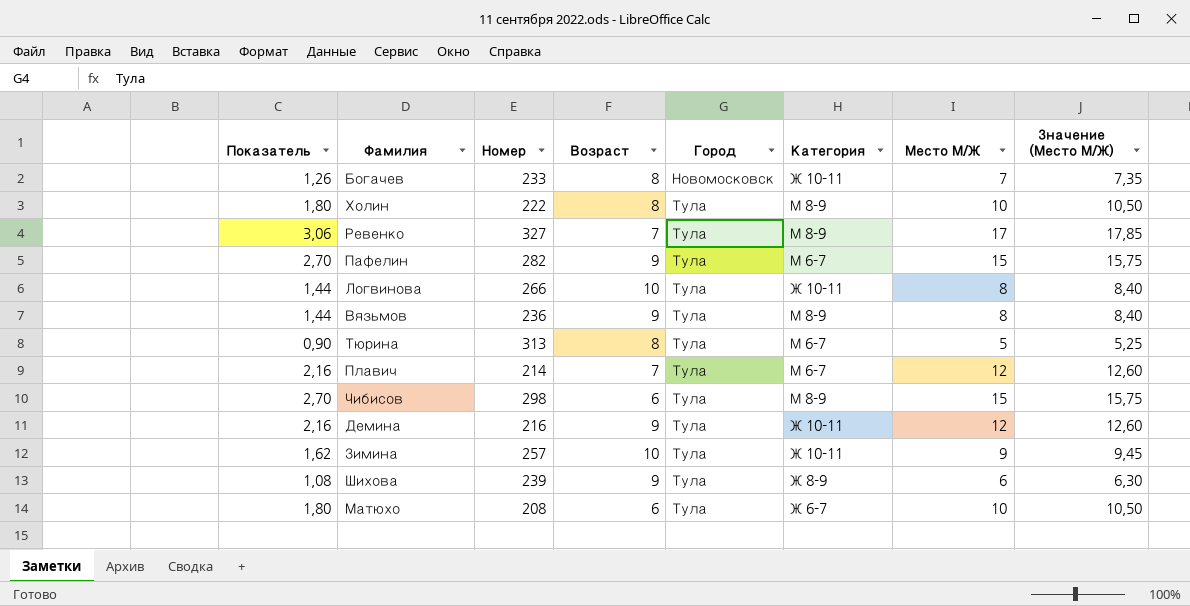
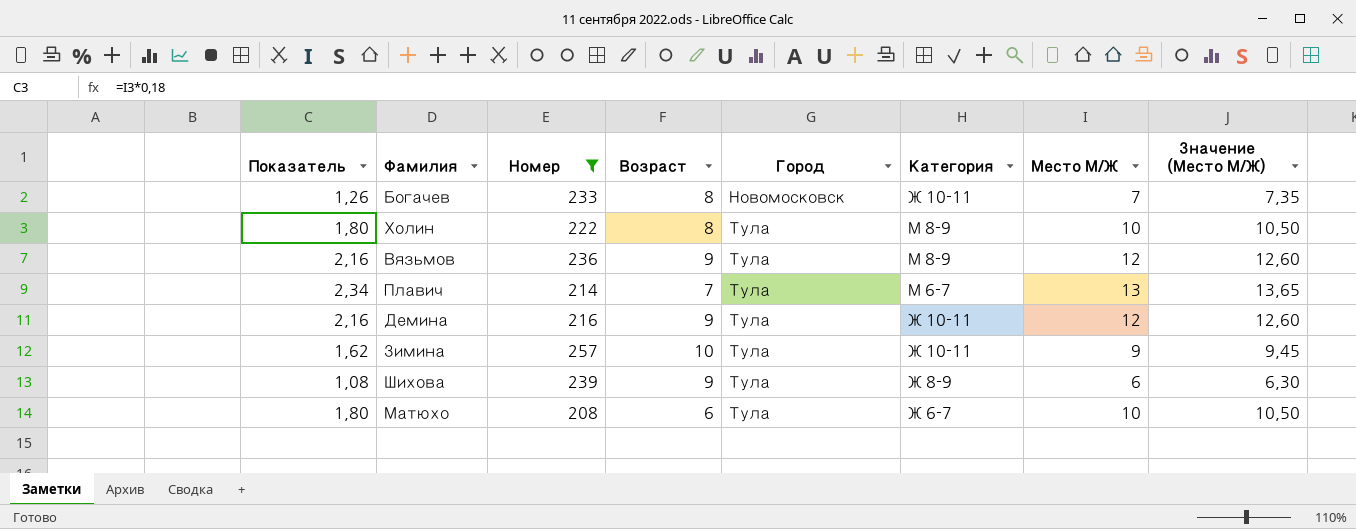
filter: none -> Номер <= 257
Вязьмов | Показатель: 1,44 -> 2,16
Вязьмов | Место М/Ж: 8 -> 12
Вязьмов | Значение (Место М/Ж): 8,40 -> 12,60
Плавич | Показатель: 2,16 -> 2,34
Плавич | Место М/Ж: 12 -> 13
Плавич | Значение (Место М/Ж): 12,60 -> 13,65

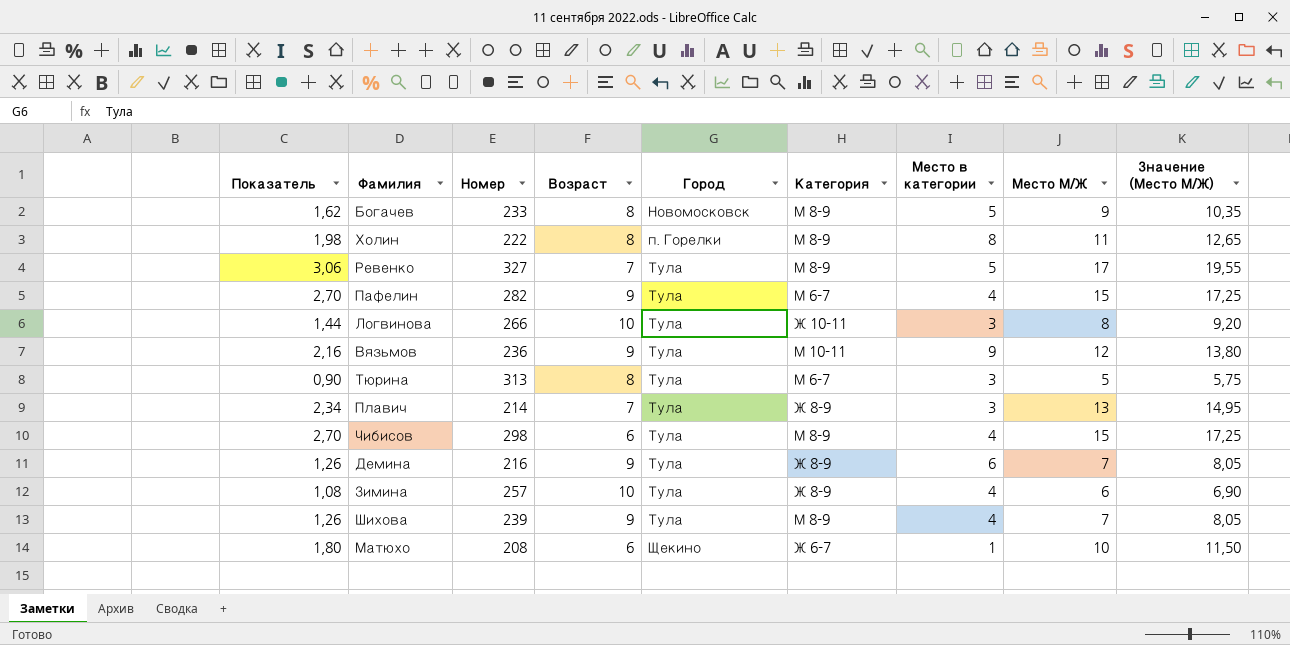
filter: Номер <= 257 -> none
column Место в категории | position: none -> 7
column Значение (Место М/Ж) | formula: [Место М/Ж] * 1,05 -> [Место М/Ж] * 1,15
Богачев | Показатель: 1,26 -> 1,62
Богачев | Категория: Ж 10-11 -> М 8-9
Богачев | Место М/Ж: 7 -> 9
Холин | Показатель: 1,80 -> 1,98
Холин | Город: Тула -> п. Горелки
Холин | Место М/Ж: 10 -> 11
Вязьмов | Категория: М 8-9 -> М 10-11
Плавич | Категория: М 6-7 -> Ж 8-9
Демина | Показатель: 2,16 -> 1,26
Демина | Категория: Ж 10-11 -> Ж 8-9
Демина | Место М/Ж: 12 -> 7
Зимина | Показатель: 1,62 -> 1,08
Зимина | Категория: Ж 10-11 -> Ж 8-9
Зимина | Место М/Ж: 9 -> 6
Шихова | Показатель: 1,08 -> 1,26
Шихова | Категория: Ж 8-9 -> М 8-9
Шихова | Место М/Ж: 6 -> 7
Матюхо | Город: Тула -> Щекино

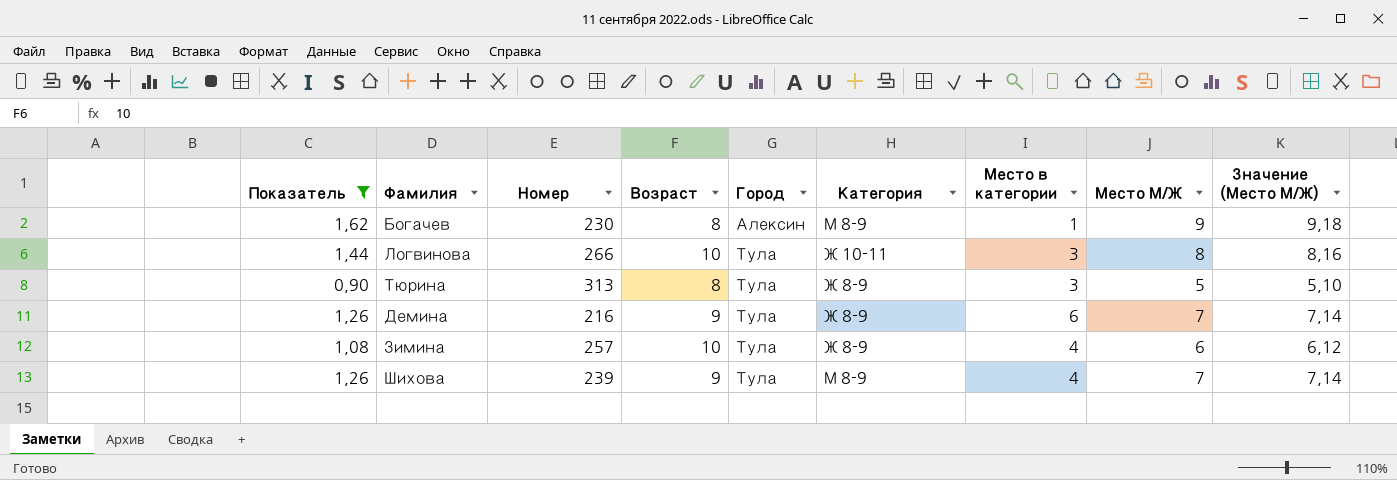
filter: none -> Показатель <= 1,62
column Значение (Место М/Ж) | formula: [Место М/Ж] * 1,15 -> [Место М/Ж] * 1,02
Богачев | Номер: 233 -> 230
Богачев | Город: Новомосковск -> Алексин
Богачев | Место в категории: 5 -> 1
Тюрина | Категория: М 6-7 -> Ж 8-9

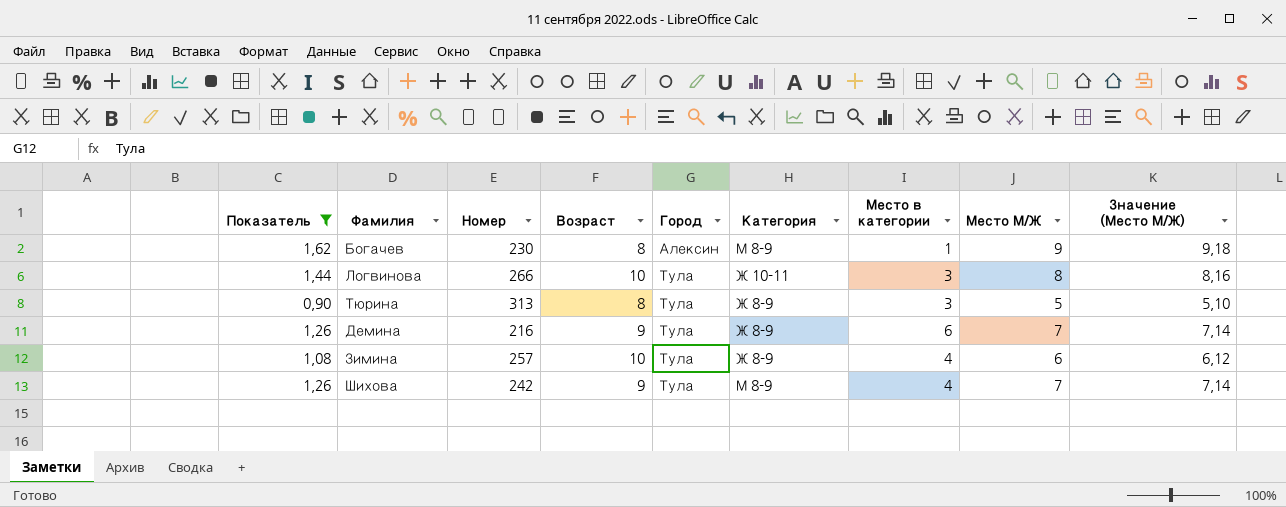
Шихова | Номер: 239 -> 242

